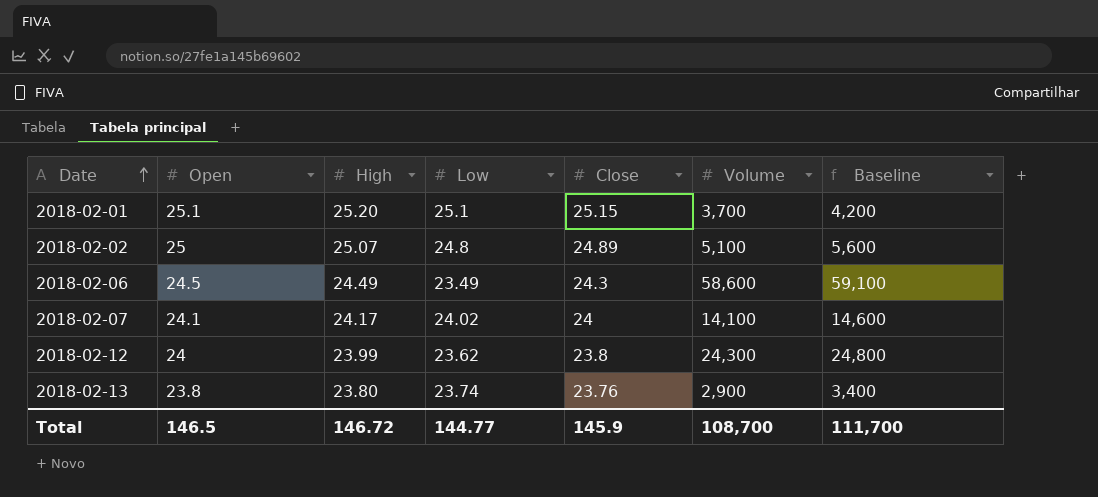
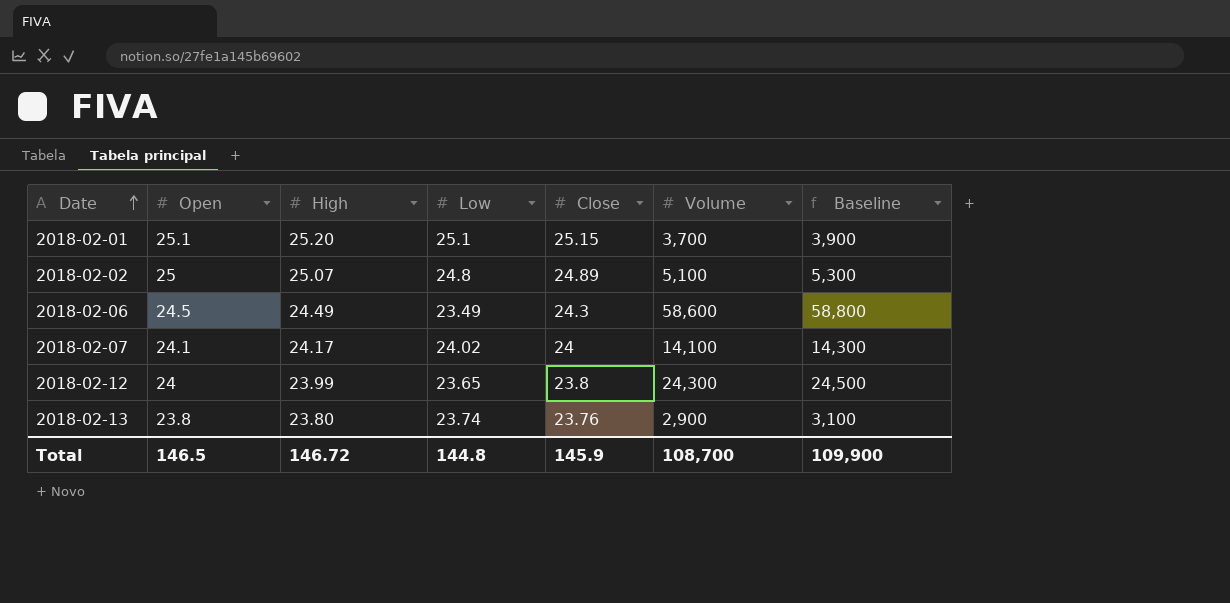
column Baseline | formula: [Volume] + 500 -> [Volume] + 200
2018-02-12 | Low: 23.62 -> 23.65
Total | Low: 144.77 -> 144.8
Total | Baseline: 111,700 -> 109,900

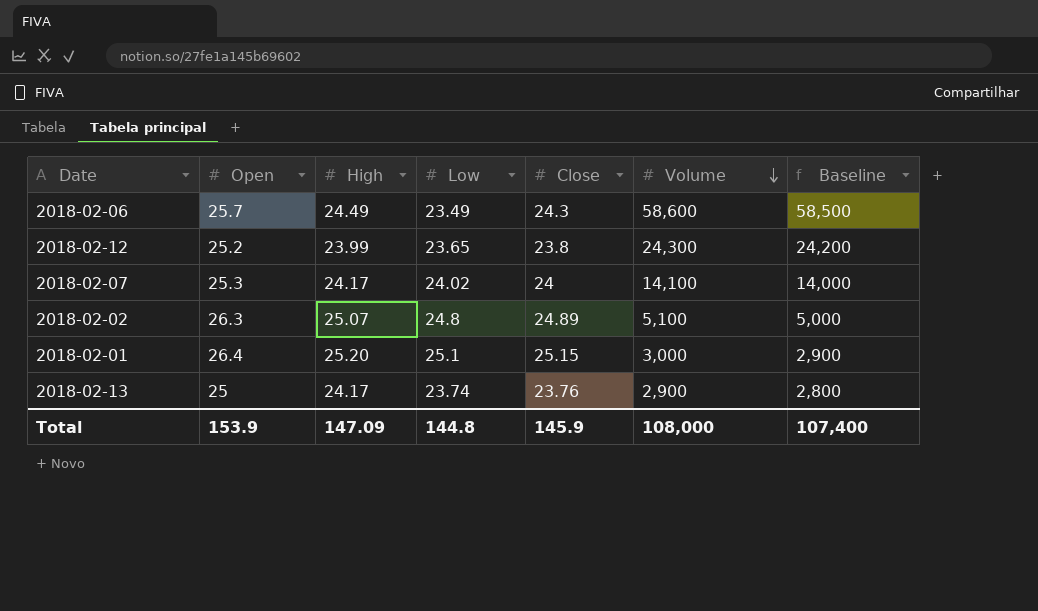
row order: Date ascending -> Volume descending
column Baseline | formula: [Volume] + 200 -> [Volume] - 100
2018-02-06 | Open: 24.5 -> 25.7
2018-02-12 | Open: 24 -> 25.2
2018-02-07 | Open: 24.1 -> 25.3
2018-02-02 | Open: 25 -> 26.3
2018-02-01 | Open: 25.1 -> 26.4
2018-02-01 | Volume: 3,700 -> 3,000
2018-02-13 | Open: 23.8 -> 25
2018-02-13 | High: 23.80 -> 24.17
Total | Open: 146.5 -> 153.9
Total | High: 146.72 -> 147.09
Total | Volume: 108,700 -> 108,000
Total | Baseline: 109,900 -> 107,400

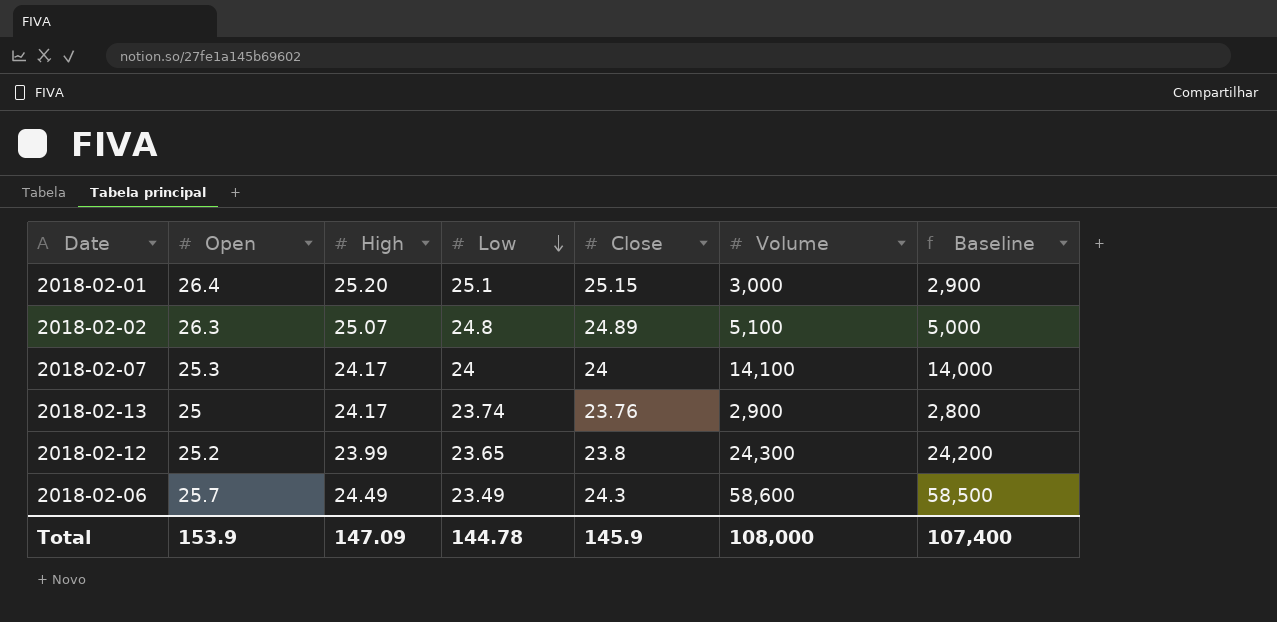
row order: Volume descending -> Low descending
2018-02-07 | Low: 24.02 -> 24
Total | Low: 144.8 -> 144.78

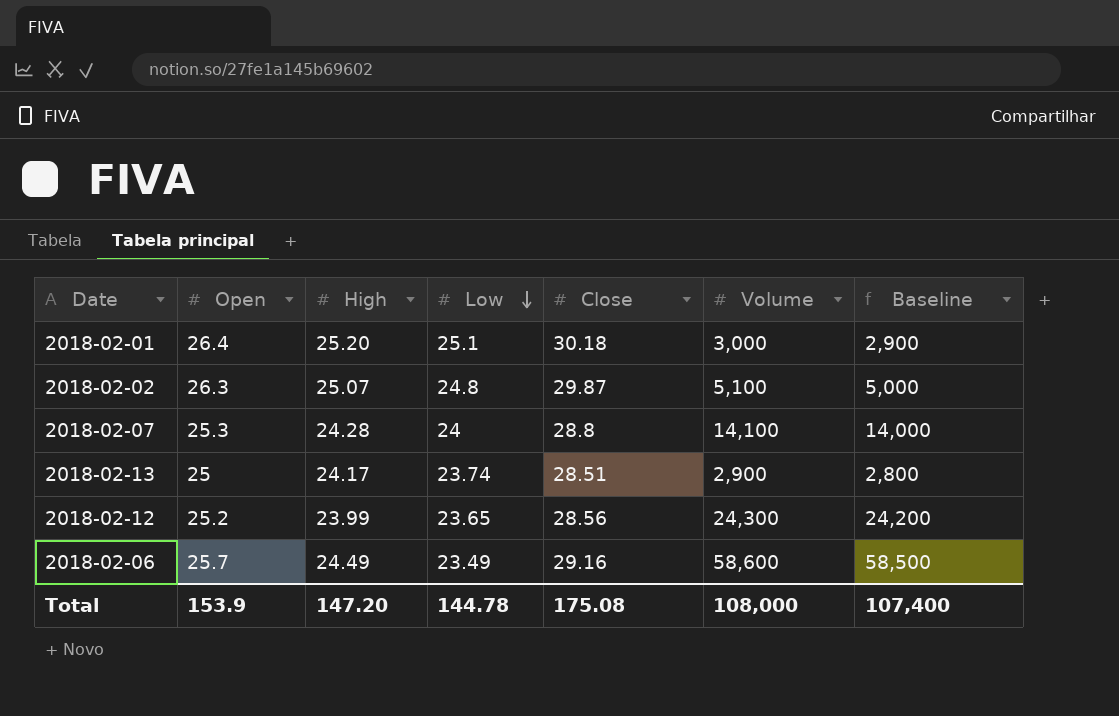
2018-02-01 | Close: 25.15 -> 30.18
2018-02-02 | Close: 24.89 -> 29.87
2018-02-07 | High: 24.17 -> 24.28
2018-02-07 | Close: 24 -> 28.8
2018-02-13 | Close: 23.76 -> 28.51
2018-02-12 | Close: 23.8 -> 28.56
2018-02-06 | Close: 24.3 -> 29.16
Total | High: 147.09 -> 147.20
Total | Close: 145.9 -> 175.08

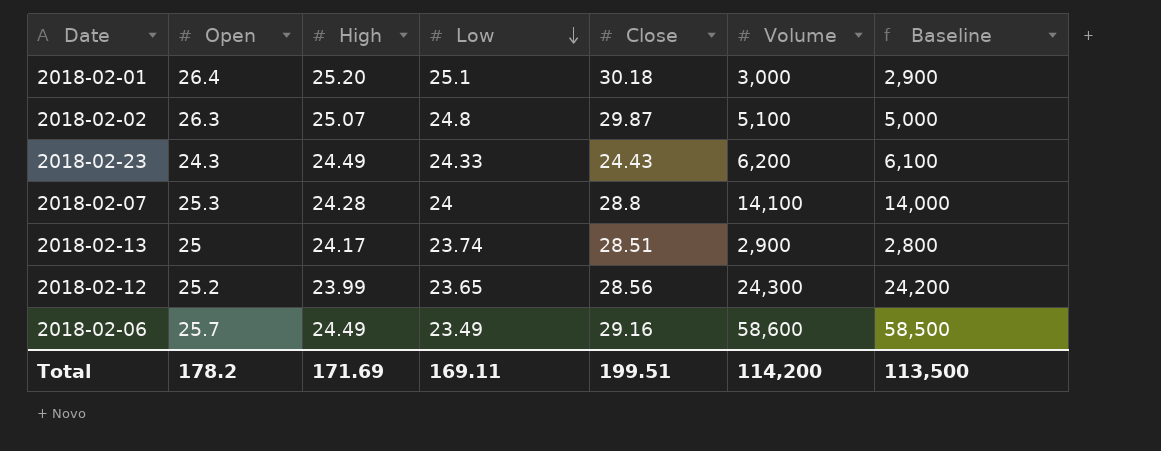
row 2018-02-23: none -> 24.3 | 24.49 | 24.33 | 24.43 | 6,200 | 6,100
Total | Open: 153.9 -> 178.2
Total | High: 147.20 -> 171.69
Total | Low: 144.78 -> 169.11
Total | Close: 175.08 -> 199.51
Total | Volume: 108,000 -> 114,200
Total | Baseline: 107,400 -> 113,500

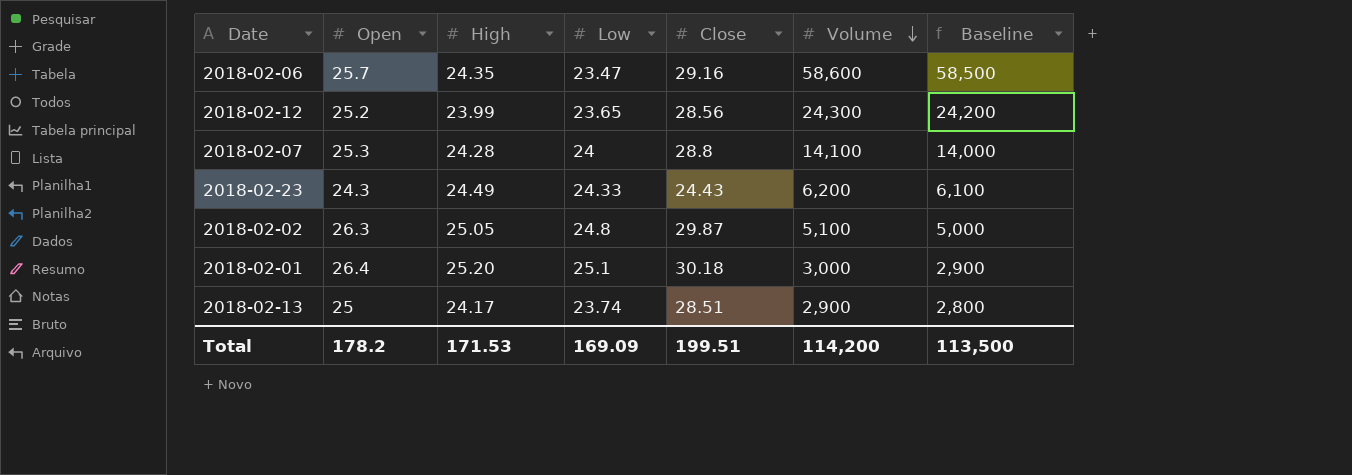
row order: Low descending -> Volume descending
2018-02-06 | High: 24.49 -> 24.35
2018-02-06 | Low: 23.49 -> 23.47
2018-02-02 | High: 25.07 -> 25.05
Total | High: 171.69 -> 171.53
Total | Low: 169.11 -> 169.09

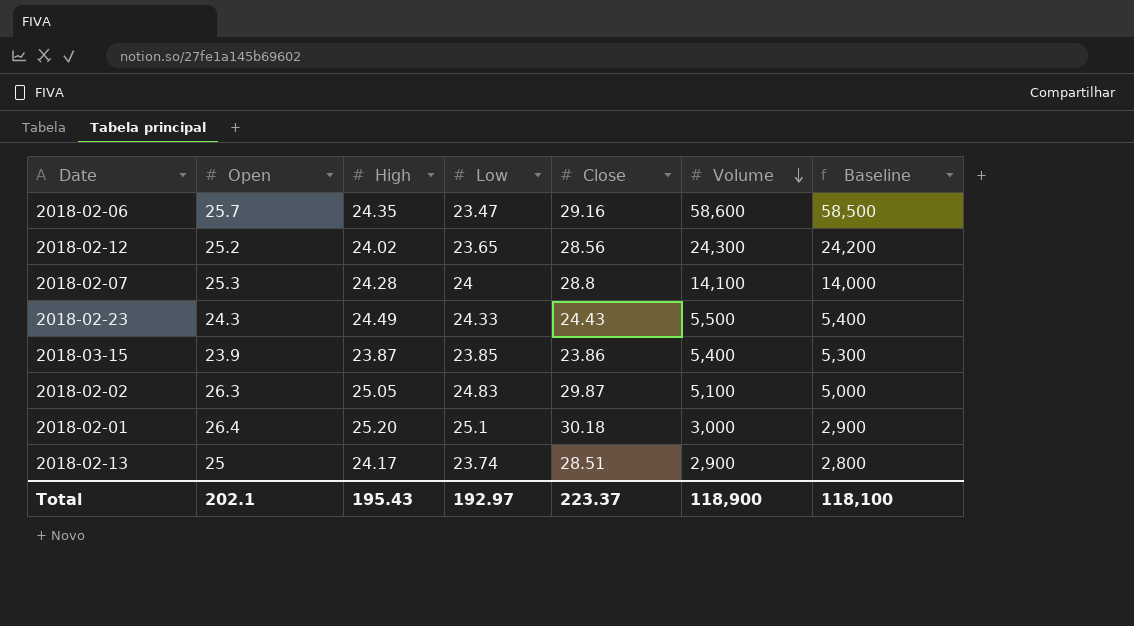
2018-02-12 | High: 23.99 -> 24.02
2018-02-23 | Volume: 6,200 -> 5,500
2018-02-23 | Baseline: 6,100 -> 5,400
row 2018-03-15: none -> 23.9 | 23.87 | 23.85 | 23.86 | 5,400 | 5,300
2018-02-02 | Low: 24.8 -> 24.83
Total | Open: 178.2 -> 202.1
Total | High: 171.53 -> 195.43
Total | Low: 169.09 -> 192.97
Total | Close: 199.51 -> 223.37
Total | Volume: 114,200 -> 118,900
Total | Baseline: 113,500 -> 118,100

